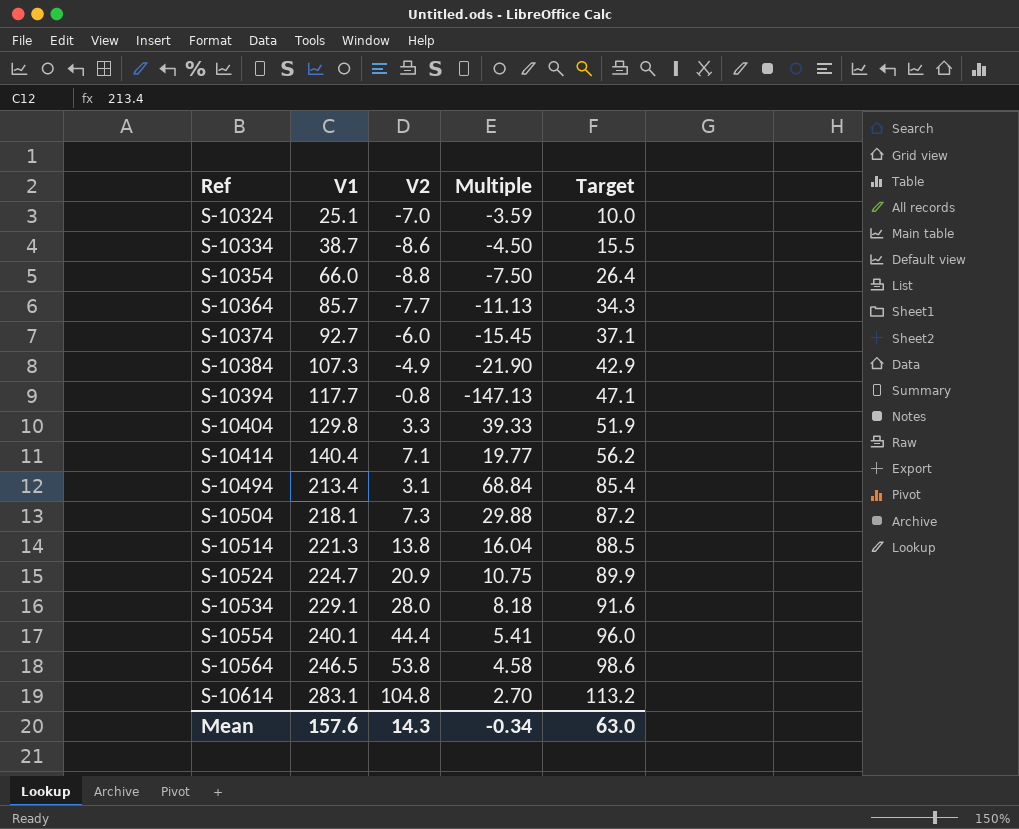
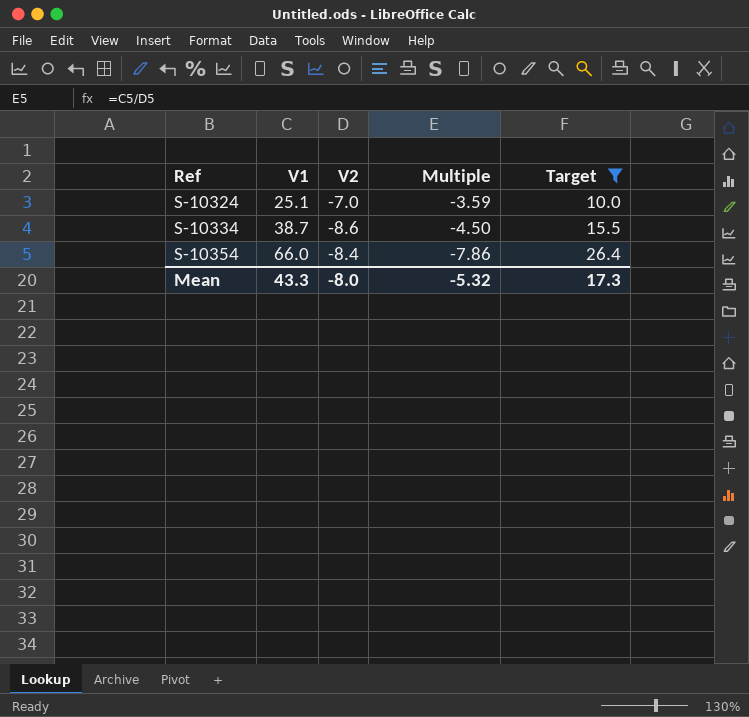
filter: none -> Target <= 26.4
S-10354 | V2: -8.8 -> -8.4
S-10354 | Multiple: -7.50 -> -7.86
Mean | V1: 157.6 -> 43.3
Mean | V2: 14.3 -> -8.0
Mean | Multiple: -0.34 -> -5.32
Mean | Target: 63.0 -> 17.3

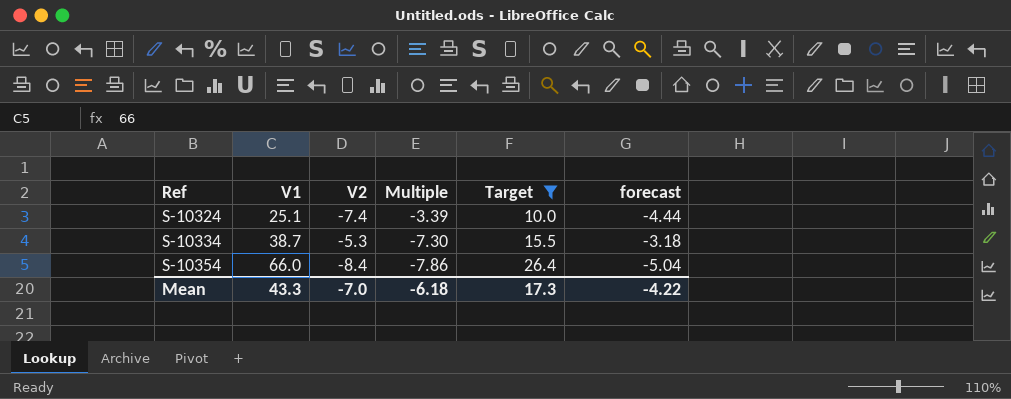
column forecast | formula: none -> [V2] * 0.6
S-10324 | V2: -7.0 -> -7.4
S-10324 | Multiple: -3.59 -> -3.39
S-10334 | V2: -8.6 -> -5.3
S-10334 | Multiple: -4.50 -> -7.30
Mean | V2: -8.0 -> -7.0
Mean | Multiple: -5.32 -> -6.18

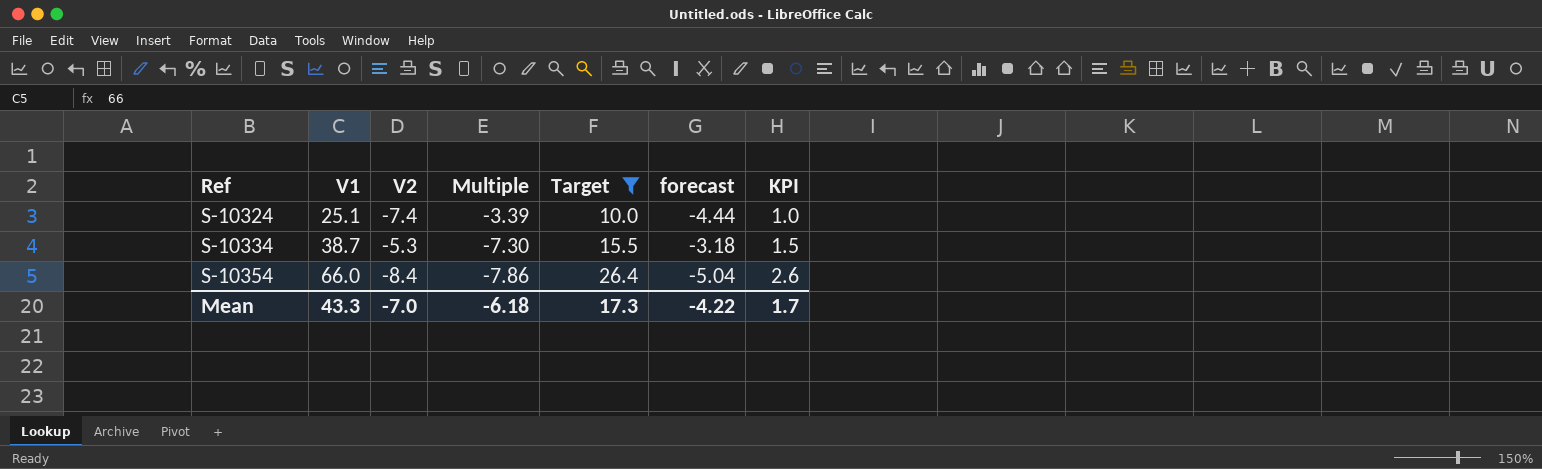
column KPI | formula: none -> [V1] * 0.04

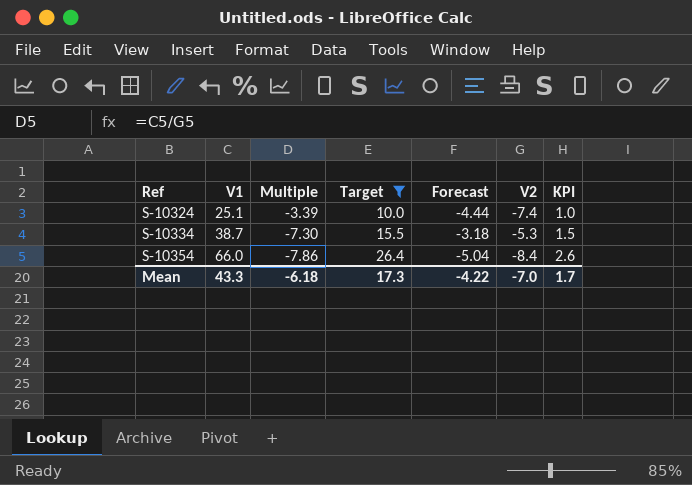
column name: forecast -> Forecast
column V2 | position: 3 -> 6

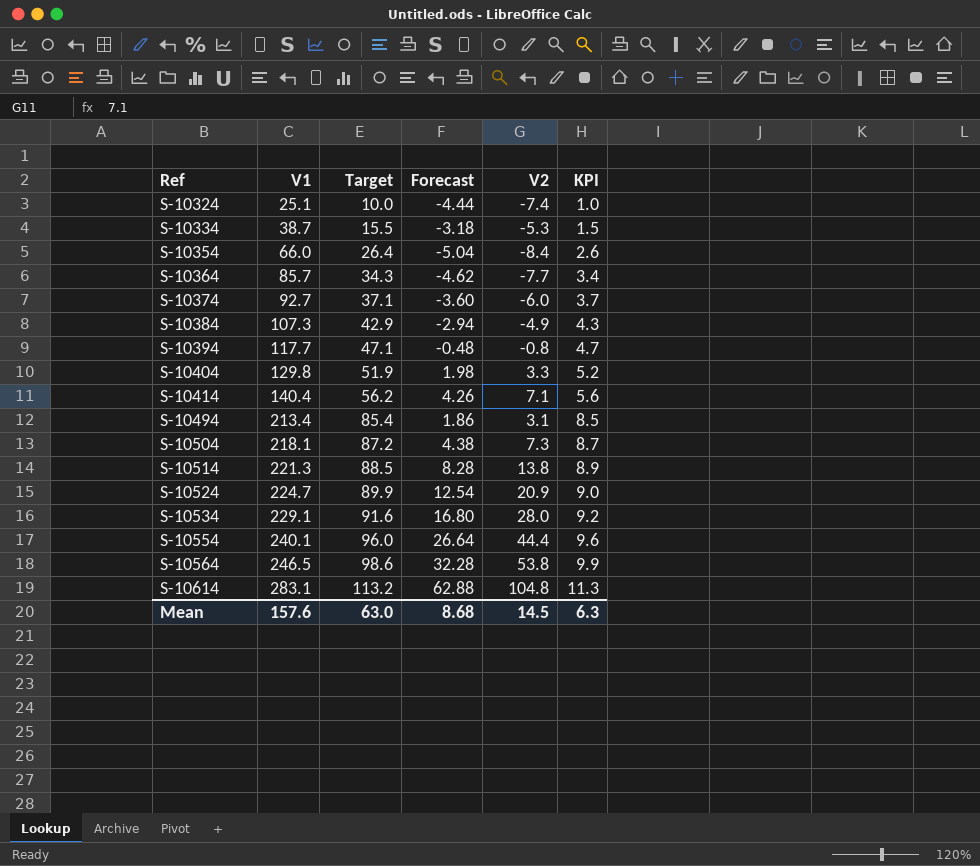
filter: Target <= 26.4 -> none
column Multiple | formula: [V1] / [V2] -> none
Mean | V1: 43.3 -> 157.6
Mean | Target: 17.3 -> 63.0
Mean | Forecast: -4.22 -> 8.68
Mean | V2: -7.0 -> 14.5
Mean | KPI: 1.7 -> 6.3

